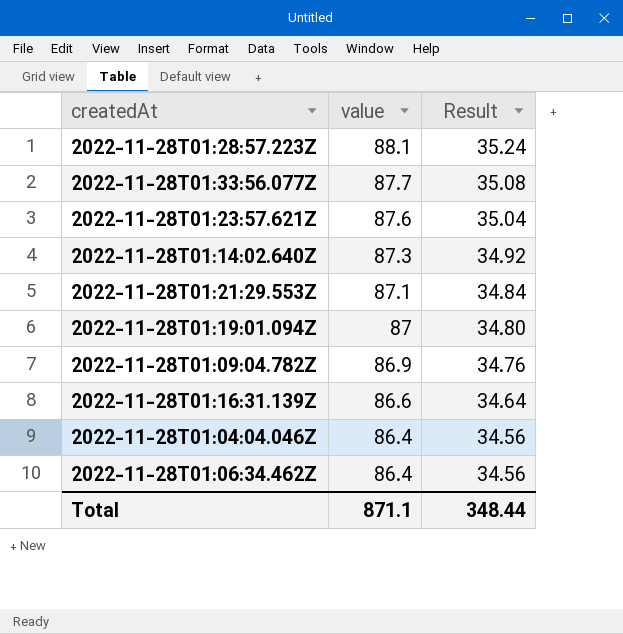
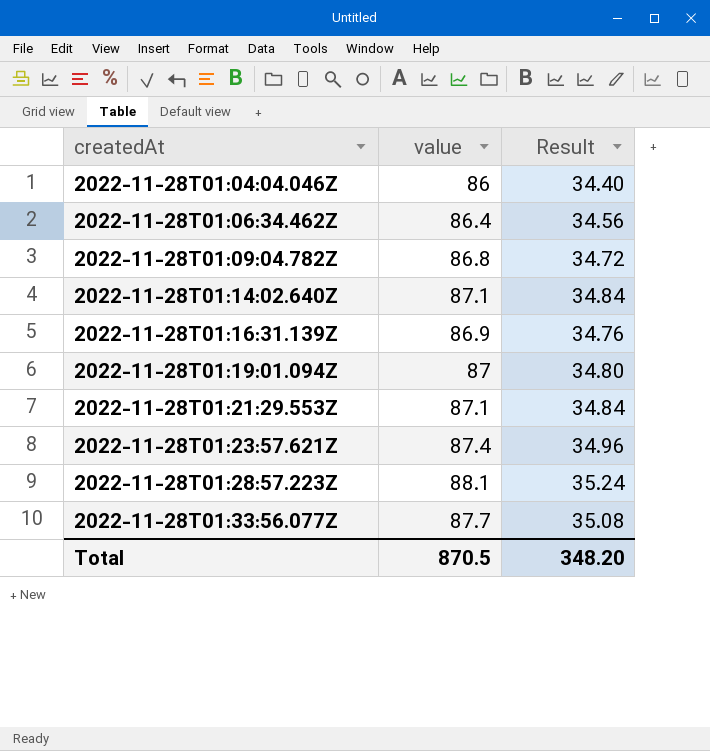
row order: value descending -> createdAt ascending
2022-11-28T01:04:04.046Z | value: 86.4 -> 86
2022-11-28T01:04:04.046Z | Result: 34.56 -> 34.40
2022-11-28T01:09:04.782Z | value: 86.9 -> 86.8
2022-11-28T01:09:04.782Z | Result: 34.76 -> 34.72
2022-11-28T01:14:02.640Z | value: 87.3 -> 87.1
2022-11-28T01:14:02.640Z | Result: 34.92 -> 34.84
2022-11-28T01:16:31.139Z | value: 86.6 -> 86.9
2022-11-28T01:16:31.139Z | Result: 34.64 -> 34.76
2022-11-28T01:23:57.621Z | value: 87.6 -> 87.4
2022-11-28T01:23:57.621Z | Result: 35.04 -> 34.96
Total | value: 871.1 -> 870.5
Total | Result: 348.44 -> 348.20

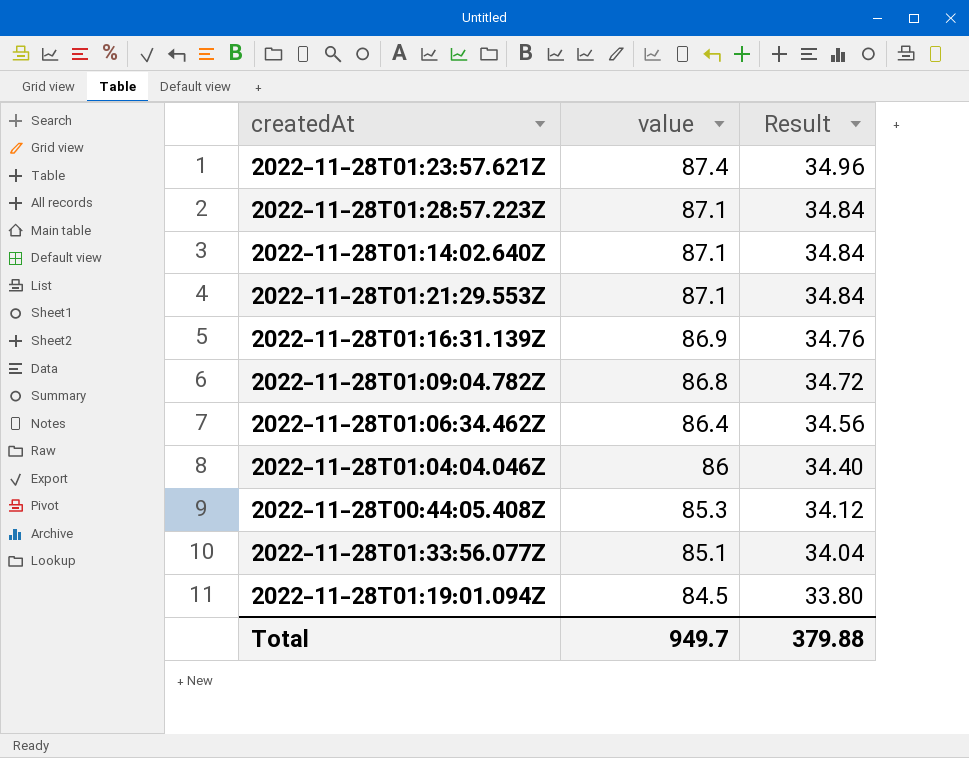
row order: createdAt ascending -> value descending
2022-11-28T01:28:57.223Z | value: 88.1 -> 87.1
2022-11-28T01:28:57.223Z | Result: 35.24 -> 34.84
row 2022-11-28T00:44:05.408Z: none -> 85.3 | 34.12
2022-11-28T01:33:56.077Z | value: 87.7 -> 85.1
2022-11-28T01:33:56.077Z | Result: 35.08 -> 34.04
2022-11-28T01:19:01.094Z | value: 87 -> 84.5
2022-11-28T01:19:01.094Z | Result: 34.80 -> 33.80
Total | value: 870.5 -> 949.7
Total | Result: 348.20 -> 379.88

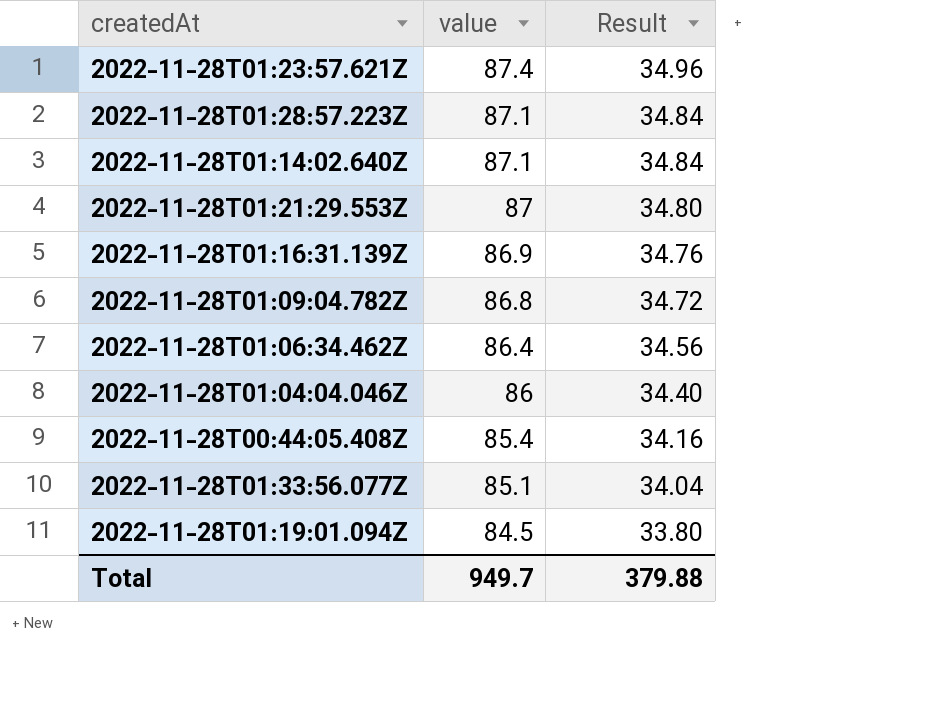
2022-11-28T01:21:29.553Z | value: 87.1 -> 87
2022-11-28T01:21:29.553Z | Result: 34.84 -> 34.80
2022-11-28T00:44:05.408Z | value: 85.3 -> 85.4
2022-11-28T00:44:05.408Z | Result: 34.12 -> 34.16

